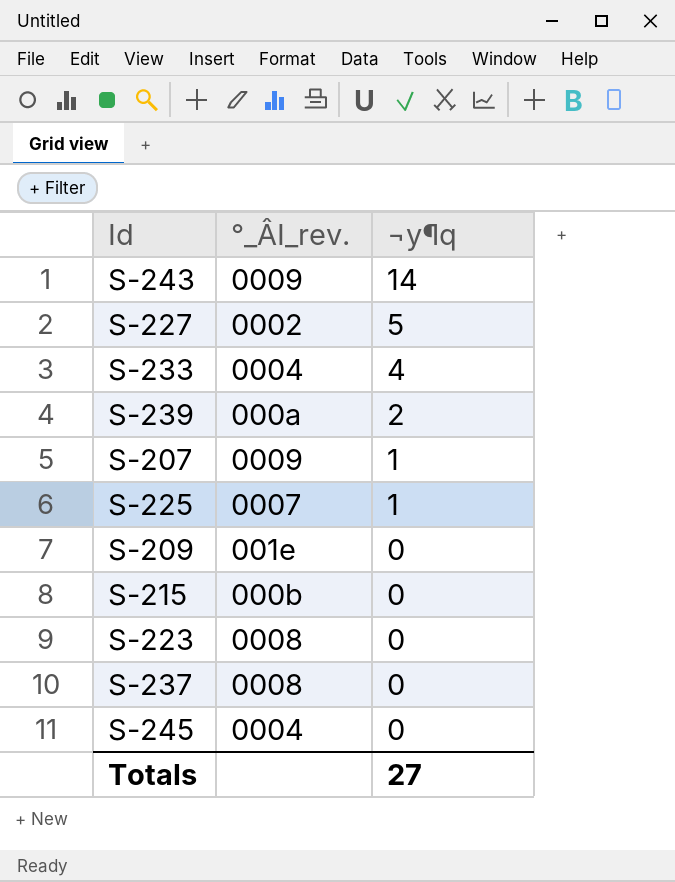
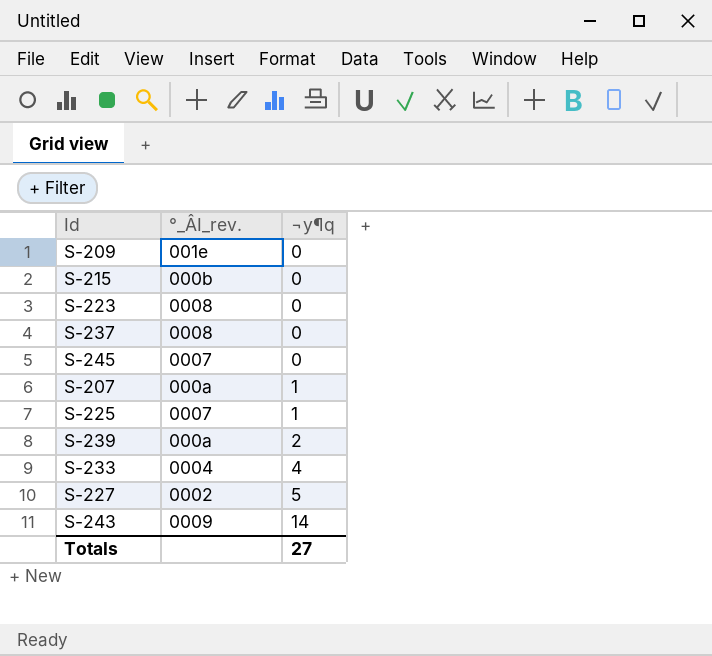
row order: ¬y¶q descending -> ¬y¶q ascending
S-245 | °_ÂI_rev.: 0004 -> 0007
S-207 | °_ÂI_rev.: 0009 -> 000a

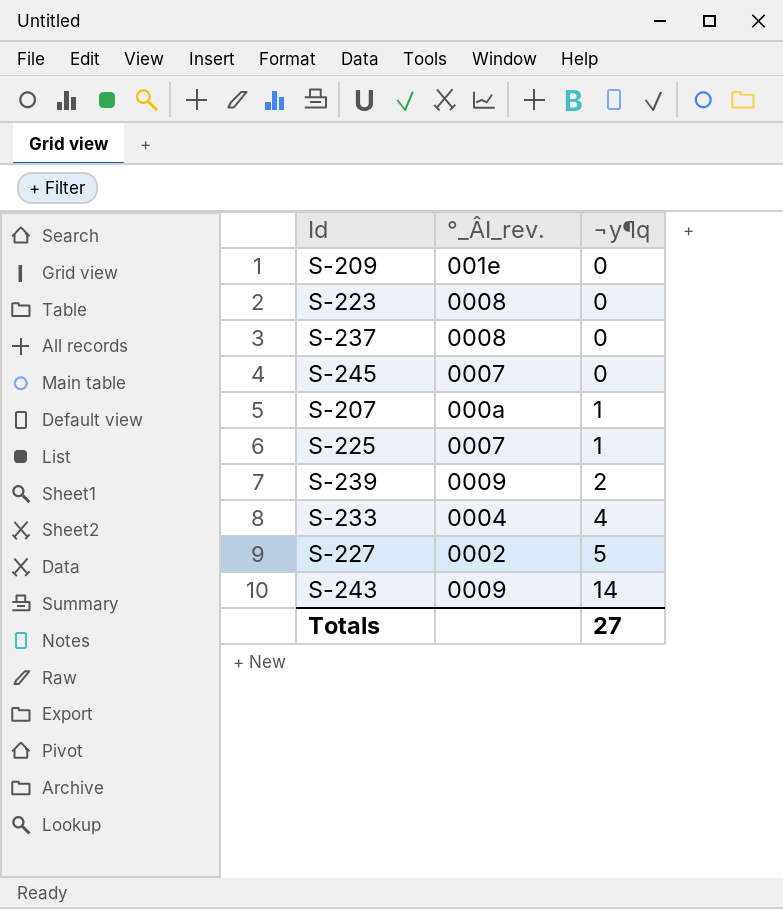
row S-215: 000b | 0 -> none
S-239 | °_ÂI_rev.: 000a -> 0009

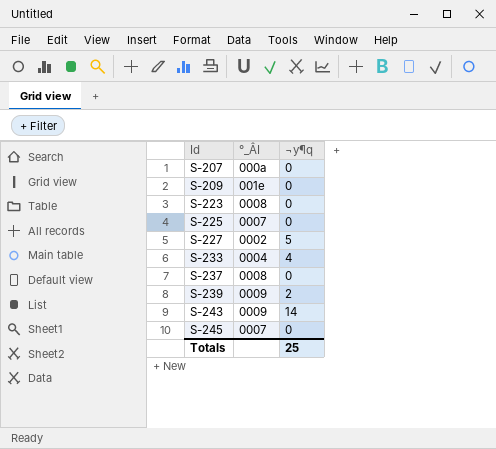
row order: ¬y¶q ascending -> Id ascending
column name: °_ÂI_rev. -> °_ÂI
S-207 | ¬y¶q: 1 -> 0
S-225 | ¬y¶q: 1 -> 0
Totals | ¬y¶q: 27 -> 25

